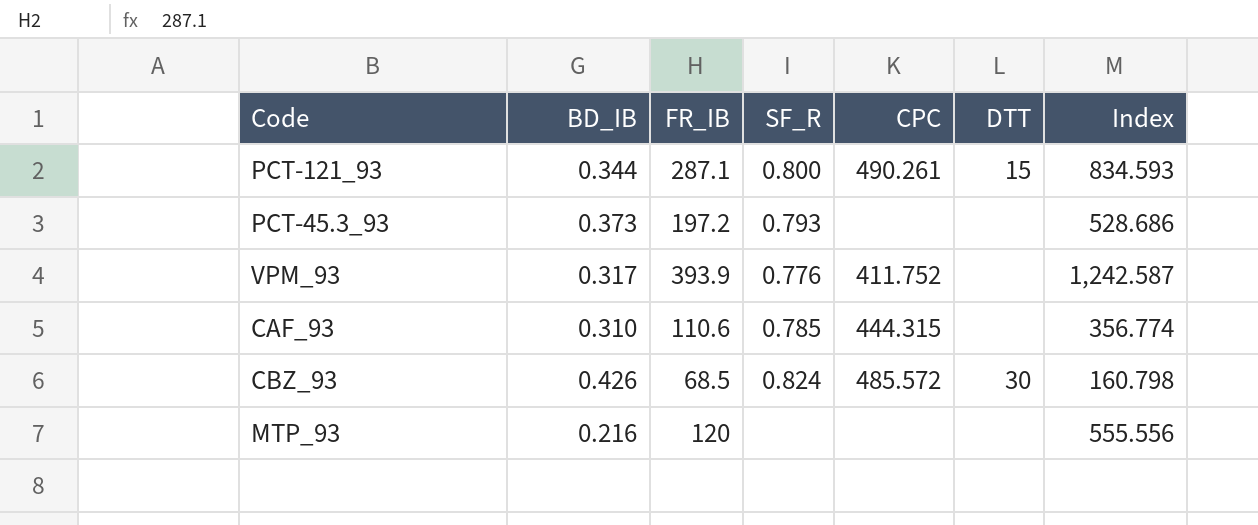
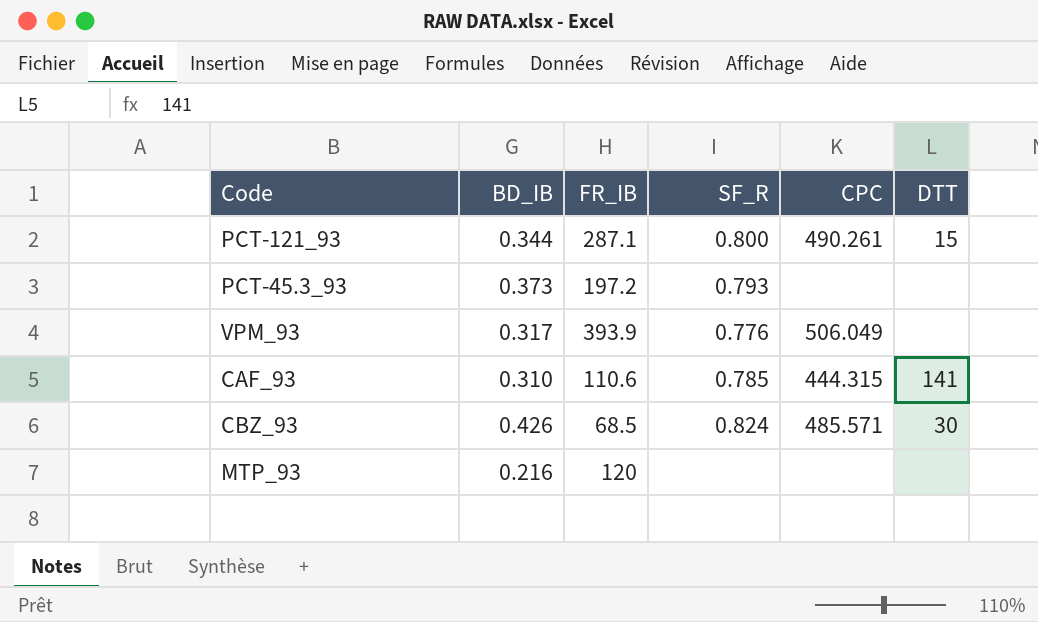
column Index | formula: [FR_IB] / [BD_IB] -> none
VPM_93 | CPC: 411.752 -> 506.049
CAF_93 | DTT: none -> 141
CBZ_93 | CPC: 485.572 -> 485.571

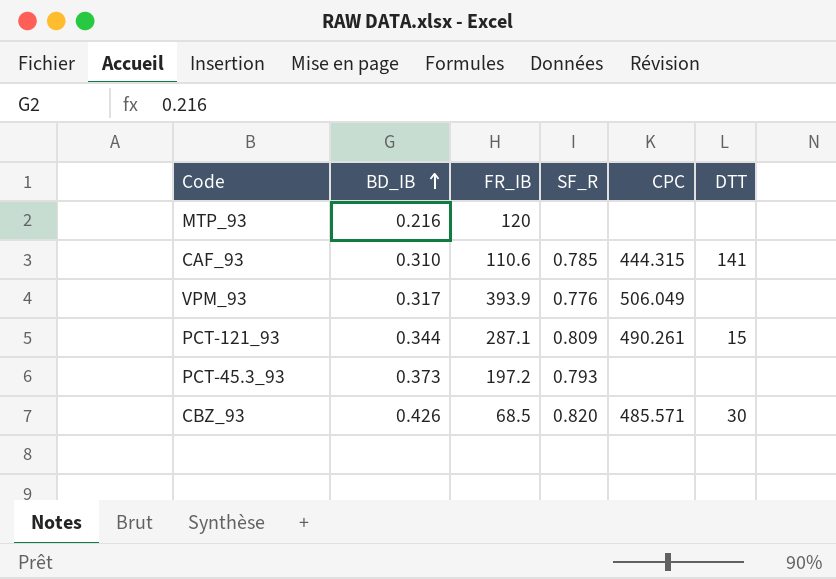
row order: none -> BD_IB ascending
PCT-121_93 | SF_R: 0.800 -> 0.809
CBZ_93 | SF_R: 0.824 -> 0.820

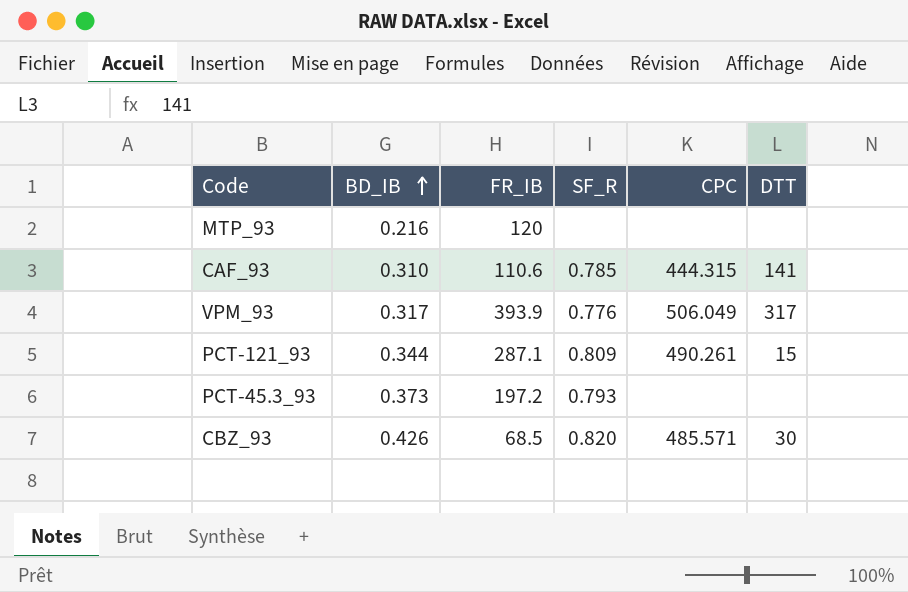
VPM_93 | DTT: none -> 317

